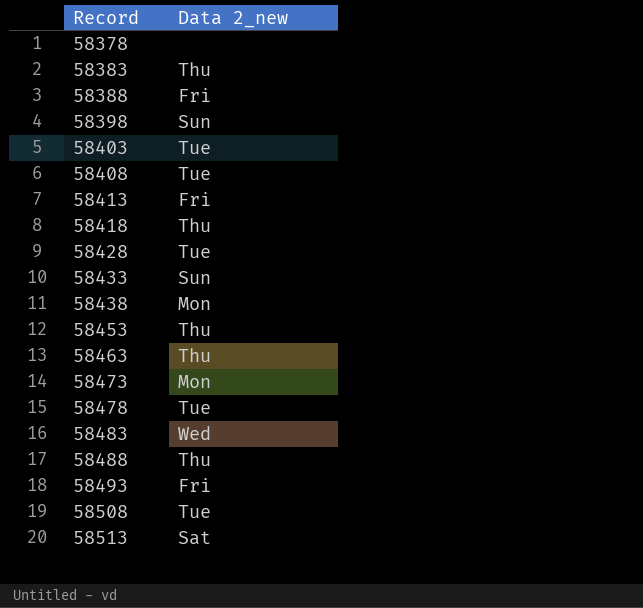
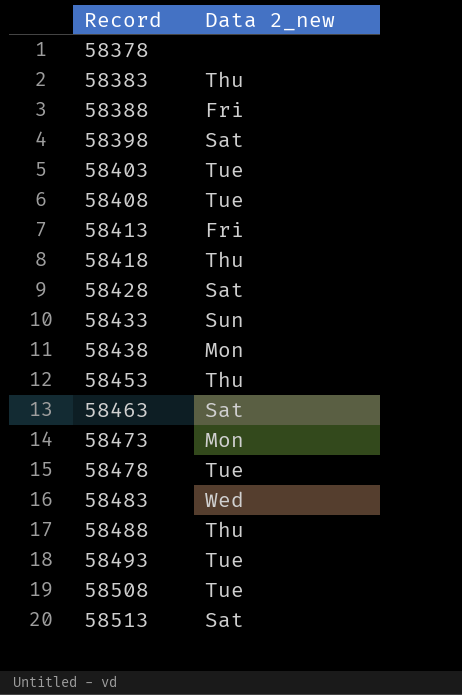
58398 | Data 2_new: Sun -> Sat
58428 | Data 2_new: Tue -> Sat
58463 | Data 2_new: Thu -> Sat
58493 | Data 2_new: Fri -> Tue

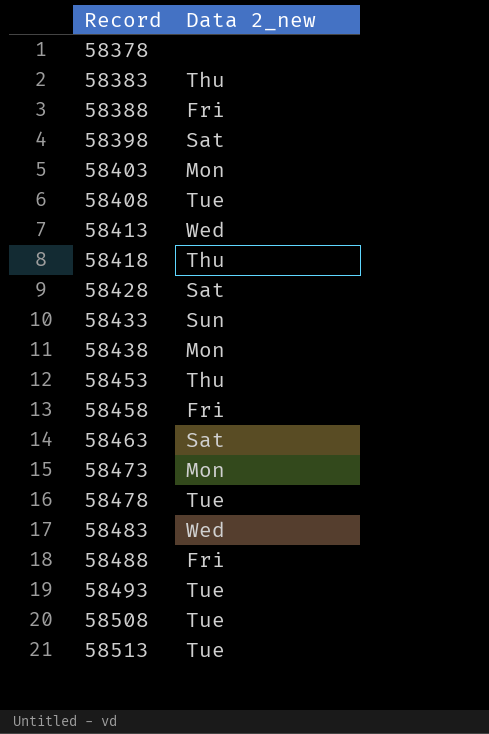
58403 | Data 2_new: Tue -> Mon
58413 | Data 2_new: Fri -> Wed
row 58458: none -> Fri
58488 | Data 2_new: Thu -> Fri
58513 | Data 2_new: Sat -> Tue

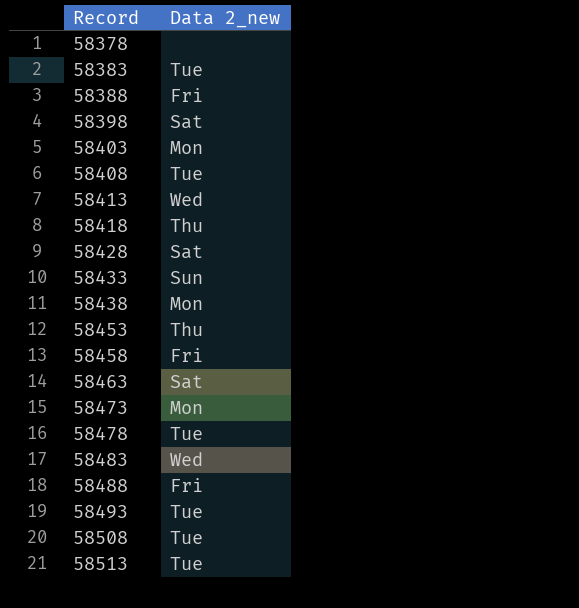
58383 | Data 2_new: Thu -> Tue

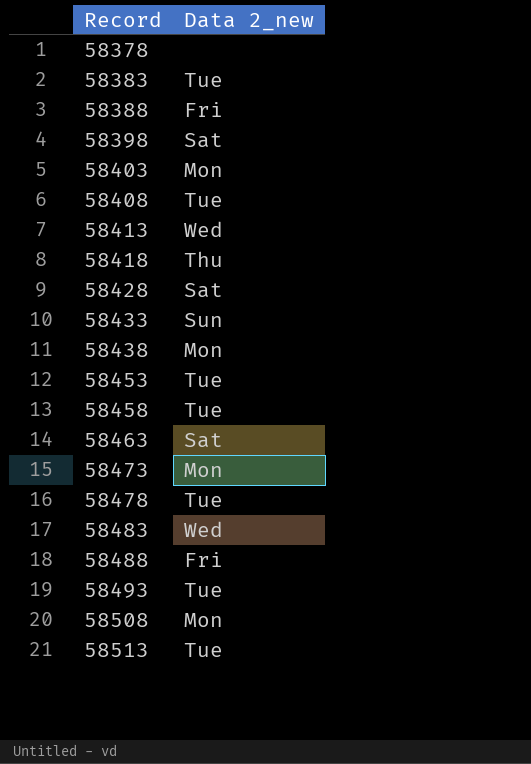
58453 | Data 2_new: Thu -> Tue
58458 | Data 2_new: Fri -> Tue
58508 | Data 2_new: Tue -> Mon

